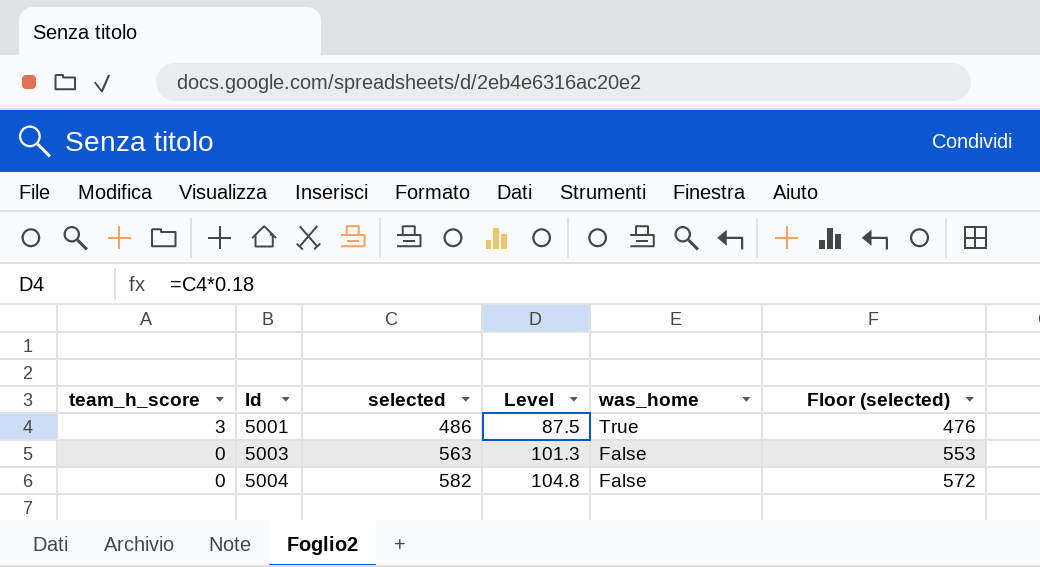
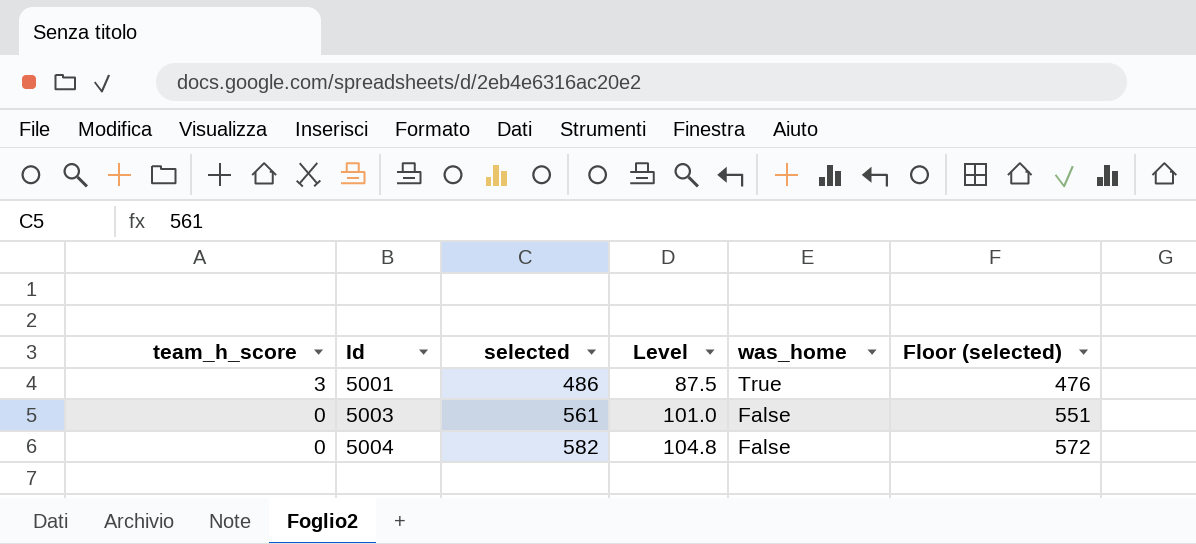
5003 | selected: 563 -> 561
5003 | Level: 101.3 -> 101.0
5003 | Floor (selected): 553 -> 551

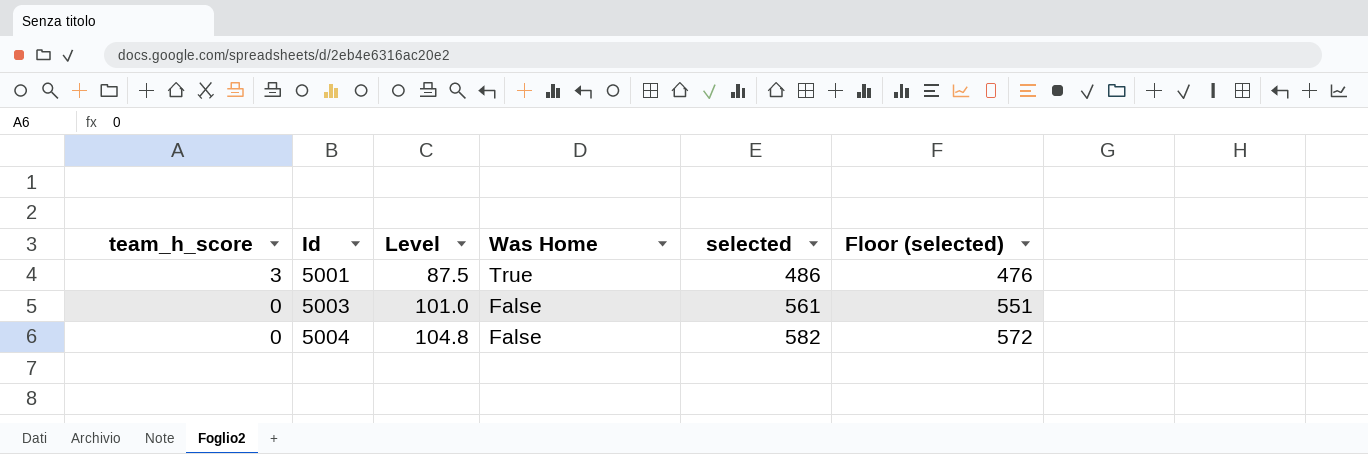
column name: was_home -> Was Home
column selected | position: 3 -> 5

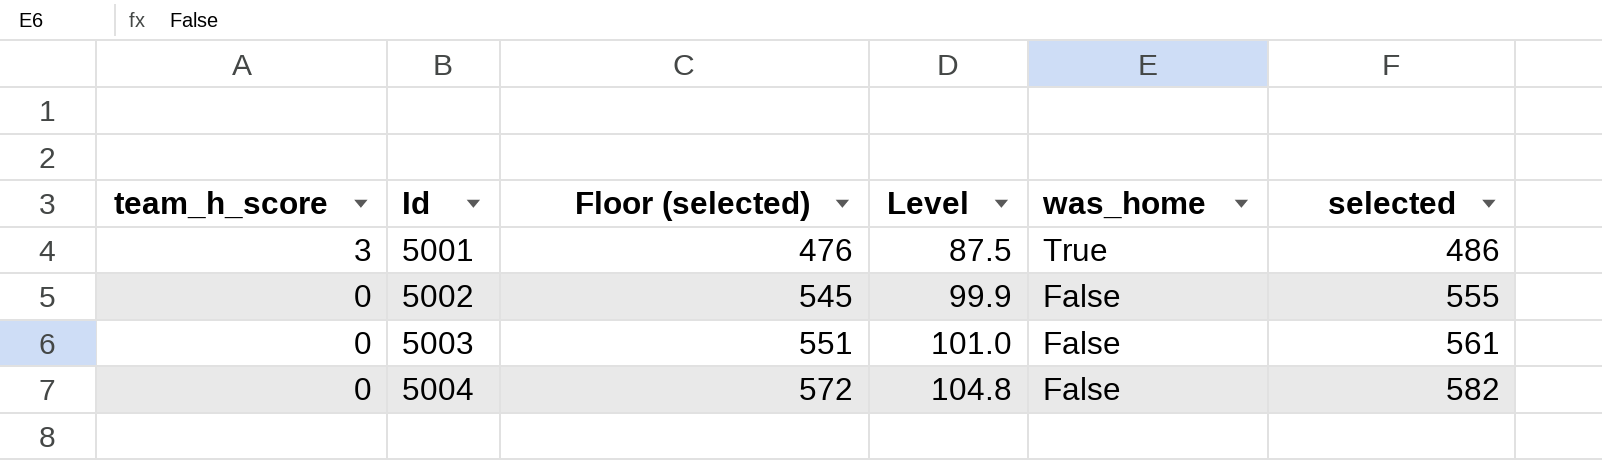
column Floor (selected) | position: 6 -> 3
column name: Was Home -> was_home
row 5002: none -> 0 | 545 | 99.9 | False | 555

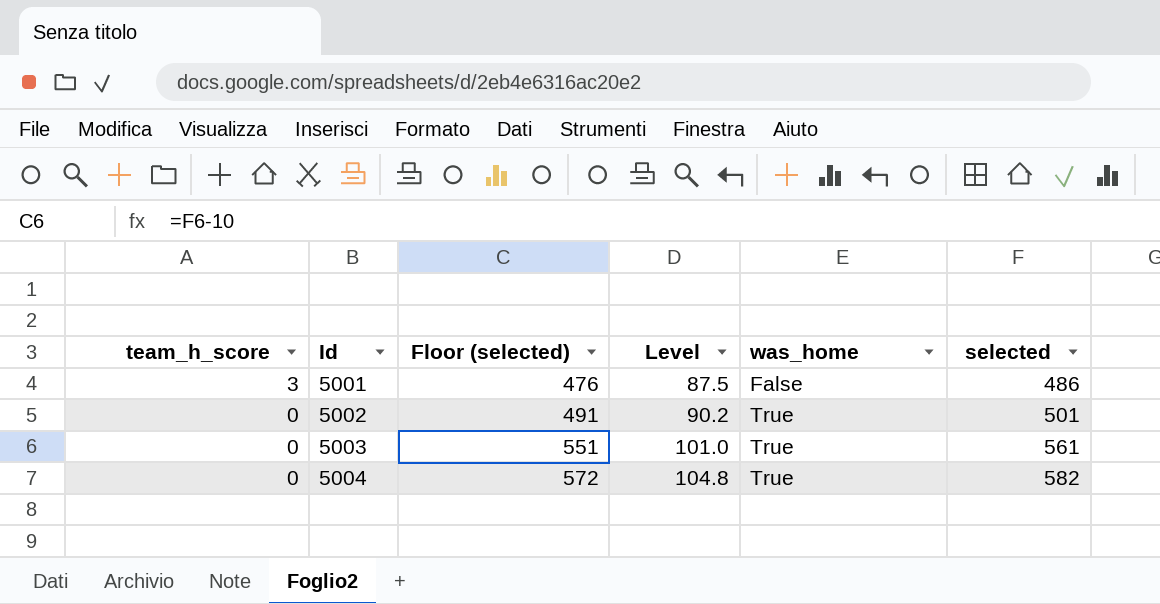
5001 | was_home: True -> False
5002 | Floor (selected): 545 -> 491
5002 | Level: 99.9 -> 90.2
5002 | was_home: False -> True
5002 | selected: 555 -> 501
5003 | was_home: False -> True
5004 | was_home: False -> True

